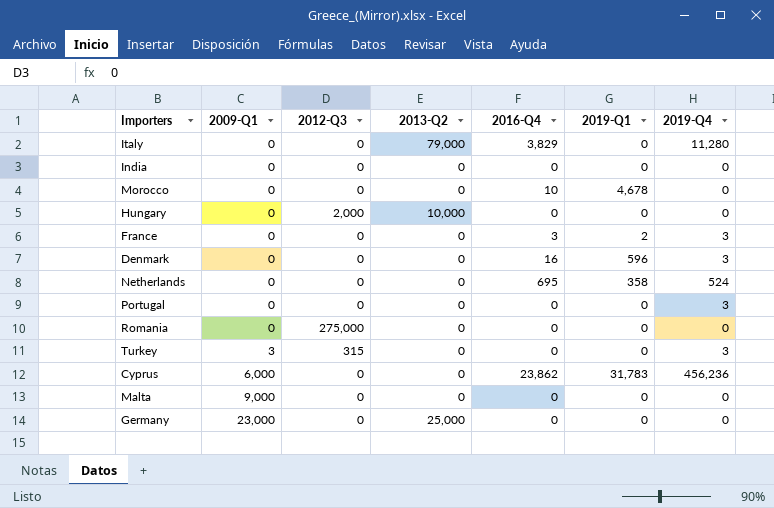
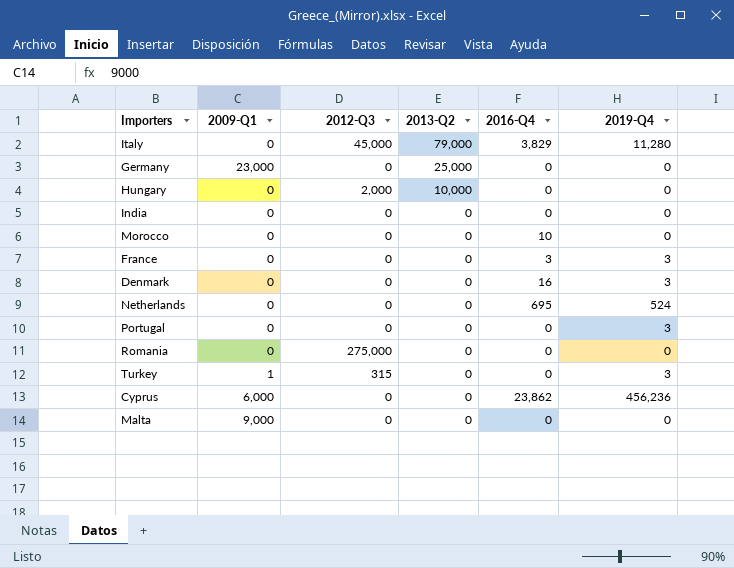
row order: 2009-Q1 ascending -> 2013-Q2 descending
column 2019-Q1 | position: 6 -> none
Italy | 2012-Q3: 0 -> 45,000
Turkey | 2009-Q1: 3 -> 1

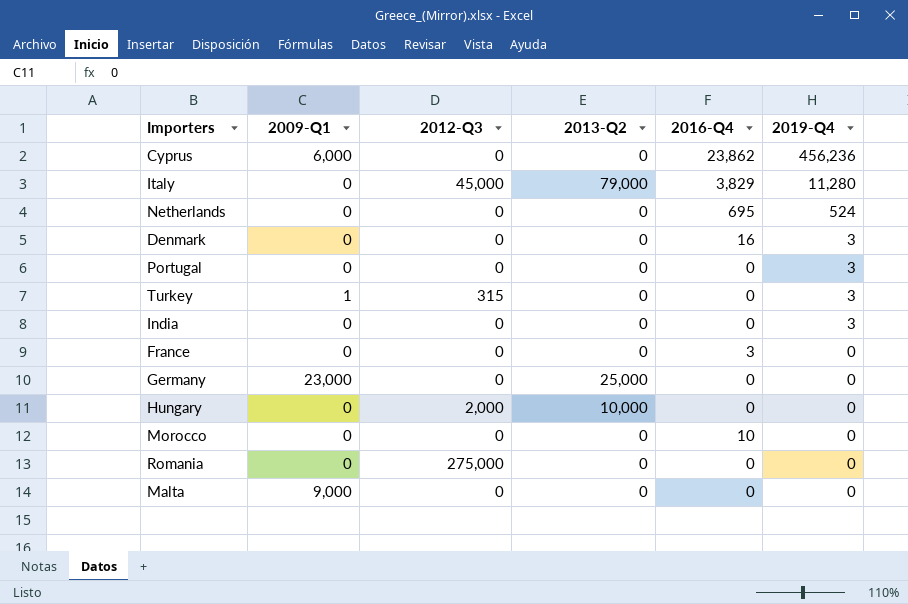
row order: 2013-Q2 descending -> 2019-Q4 descending
India | 2019-Q4: 0 -> 3
France | 2019-Q4: 3 -> 0

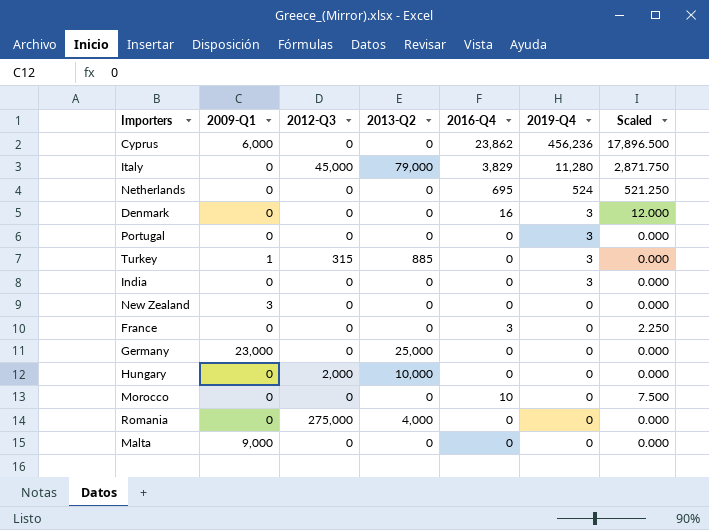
column Scaled | formula: none -> [2016-Q4] * 0.75
Turkey | 2013-Q2: 0 -> 885
row New Zealand: none -> 3 | 0 | 0 | 0 | 0 | 0.000
Romania | 2013-Q2: 0 -> 4,000

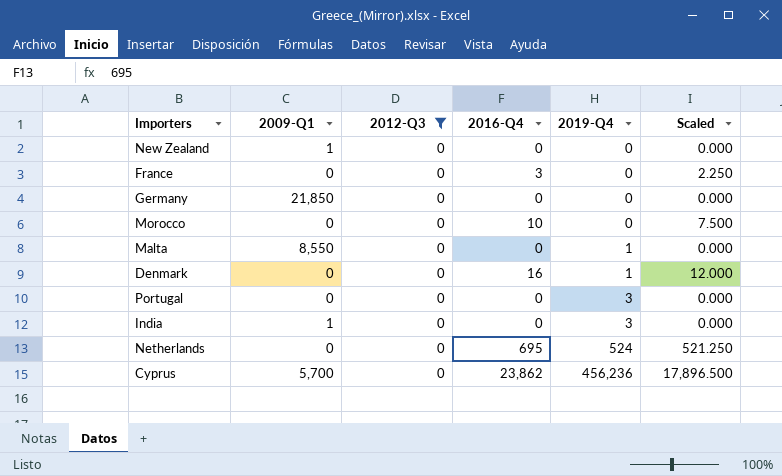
filter: none -> 2012-Q3 = 0
row order: 2019-Q4 descending -> 2019-Q4 ascending
column 2013-Q2 | position: 4 -> none
New Zealand | 2009-Q1: 3 -> 1
Germany | 2009-Q1: 23,000 -> 21,850
Malta | 2009-Q1: 9,000 -> 8,550
Malta | 2019-Q4: 0 -> 1
Denmark | 2019-Q4: 3 -> 1
India | 2009-Q1: 0 -> 1
Cyprus | 2009-Q1: 6,000 -> 5,700

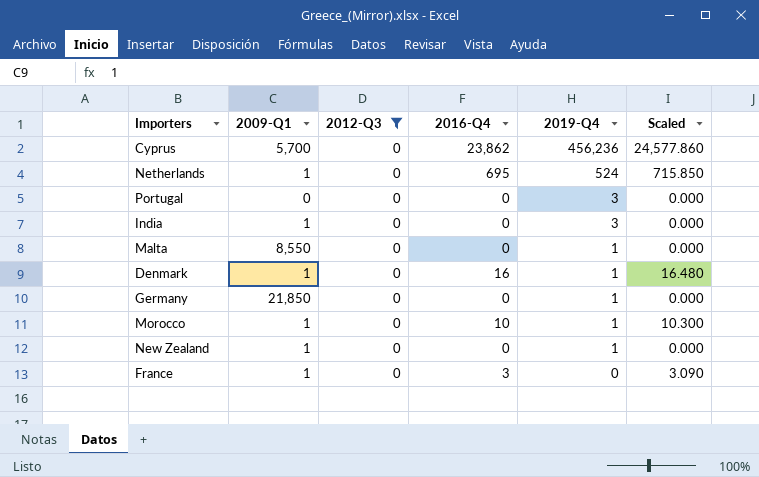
row order: 2019-Q4 ascending -> 2019-Q4 descending
column Scaled | formula: [2016-Q4] * 0.75 -> [2016-Q4] * 1.03
Netherlands | 2009-Q1: 0 -> 1
Denmark | 2009-Q1: 0 -> 1
Germany | 2019-Q4: 0 -> 1
Morocco | 2009-Q1: 0 -> 1
Morocco | 2019-Q4: 0 -> 1
New Zealand | 2019-Q4: 0 -> 1
France | 2009-Q1: 0 -> 1

